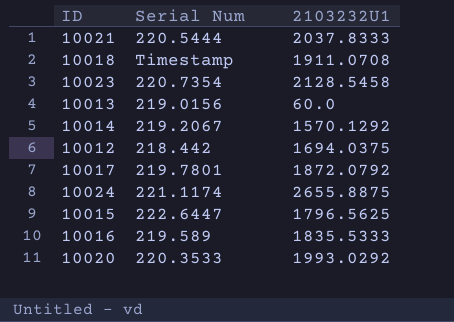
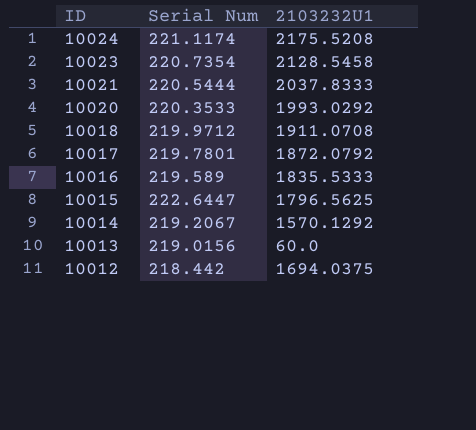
row order: none -> ID descending
10024 | 2103232U1: 2655.8875 -> 2175.5208
10018 | Serial Num: Timestamp -> 219.9712

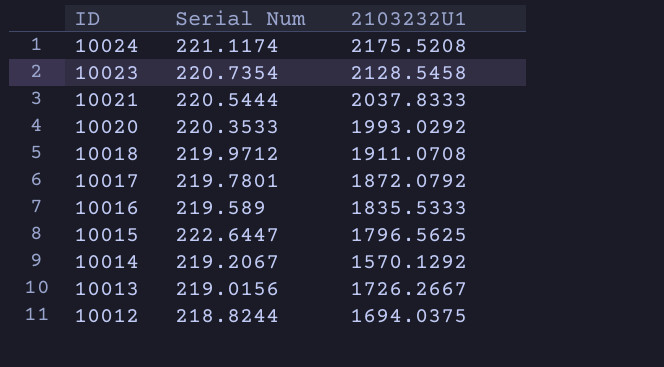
10013 | 2103232U1: 60.0 -> 1726.2667
10012 | Serial Num: 218.442 -> 218.8244

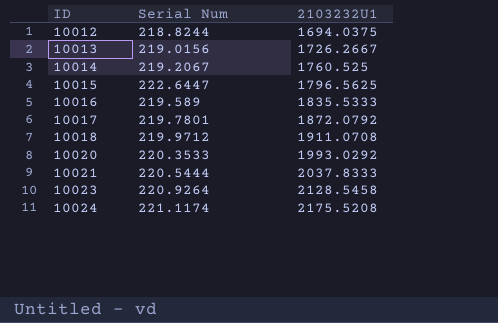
row order: ID descending -> ID ascending
10014 | 2103232U1: 1570.1292 -> 1760.525
10023 | Serial Num: 220.7354 -> 220.9264

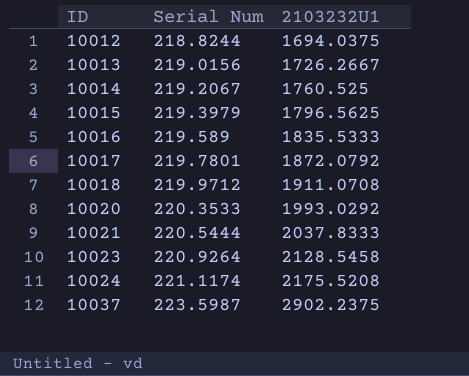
10015 | Serial Num: 222.6447 -> 219.3979
row 10037: none -> 223.5987 | 2902.2375

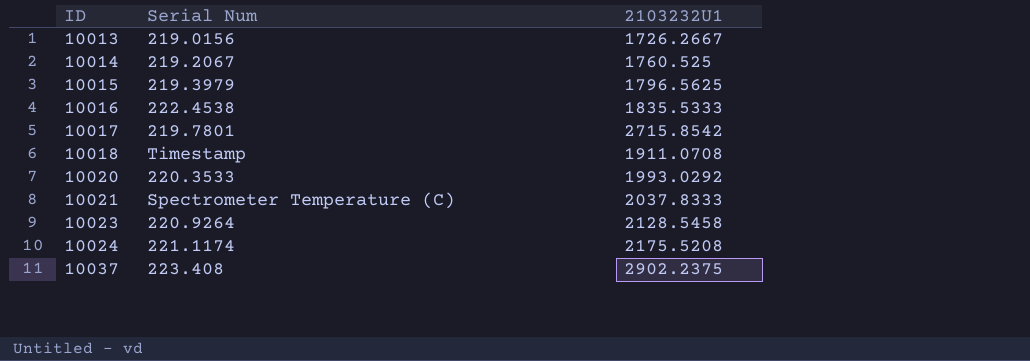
row 10012: 218.8244 | 1694.0375 -> none
10016 | Serial Num: 219.589 -> 222.4538
10017 | 2103232U1: 1872.0792 -> 2715.8542
10018 | Serial Num: 219.9712 -> Timestamp
10021 | Serial Num: 220.5444 -> Spectrometer Temperature (C)
10037 | Serial Num: 223.5987 -> 223.408

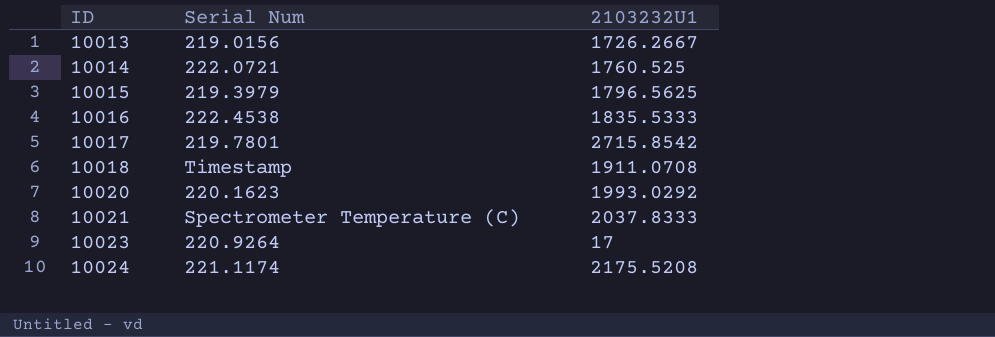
row 10037: 223.408 | 2902.2375 -> none
10014 | Serial Num: 219.2067 -> 222.0721
10020 | Serial Num: 220.3533 -> 220.1623
10023 | 2103232U1: 2128.5458 -> 17

